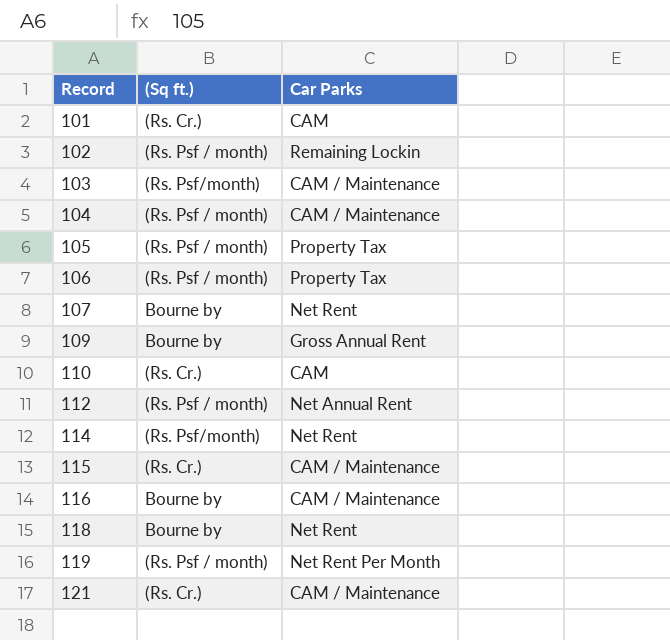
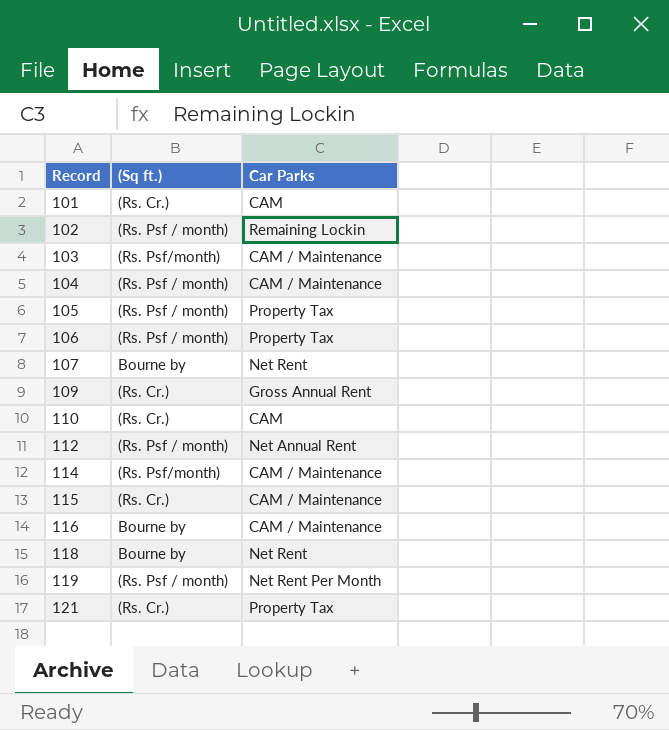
109 | (Sq ft.): Bourne by -> (Rs. Cr.)
114 | Car Parks: Net Rent -> CAM / Maintenance
121 | Car Parks: CAM / Maintenance -> Property Tax

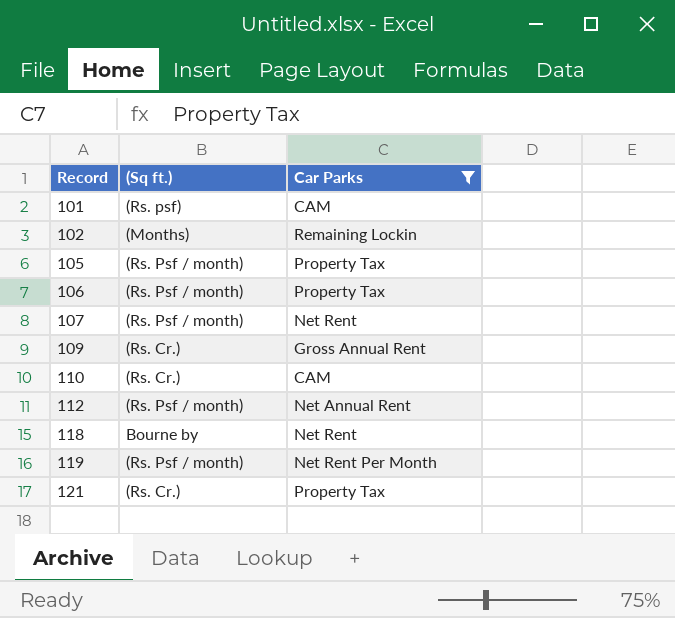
filter: none -> Car Parks != CAM / Maintenance
101 | (Sq ft.): (Rs. Cr.) -> (Rs. psf)
102 | (Sq ft.): (Rs. Psf / month) -> (Months)
107 | (Sq ft.): Bourne by -> (Rs. Psf / month)

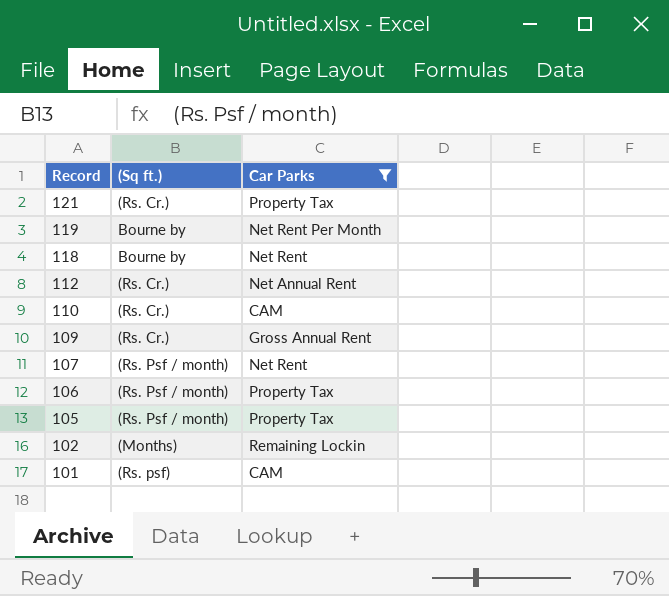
row order: Record ascending -> Record descending
119 | (Sq ft.): (Rs. Psf / month) -> Bourne by
112 | (Sq ft.): (Rs. Psf / month) -> (Rs. Cr.)

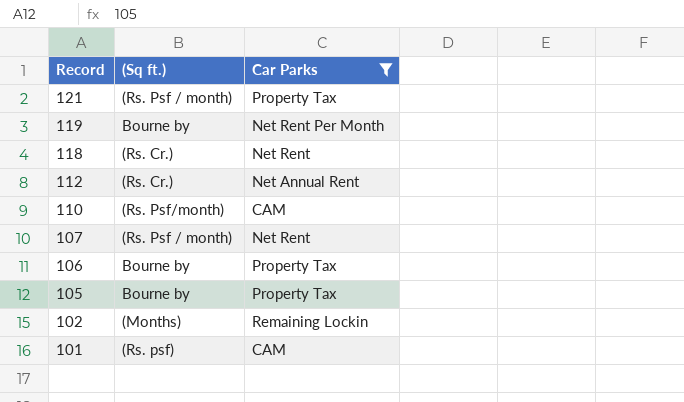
row 109: (Rs. Cr.) | Gross Annual Rent -> none
121 | (Sq ft.): (Rs. Cr.) -> (Rs. Psf / month)
118 | (Sq ft.): Bourne by -> (Rs. Cr.)
110 | (Sq ft.): (Rs. Cr.) -> (Rs. Psf/month)
106 | (Sq ft.): (Rs. Psf / month) -> Bourne by
105 | (Sq ft.): (Rs. Psf / month) -> Bourne by

